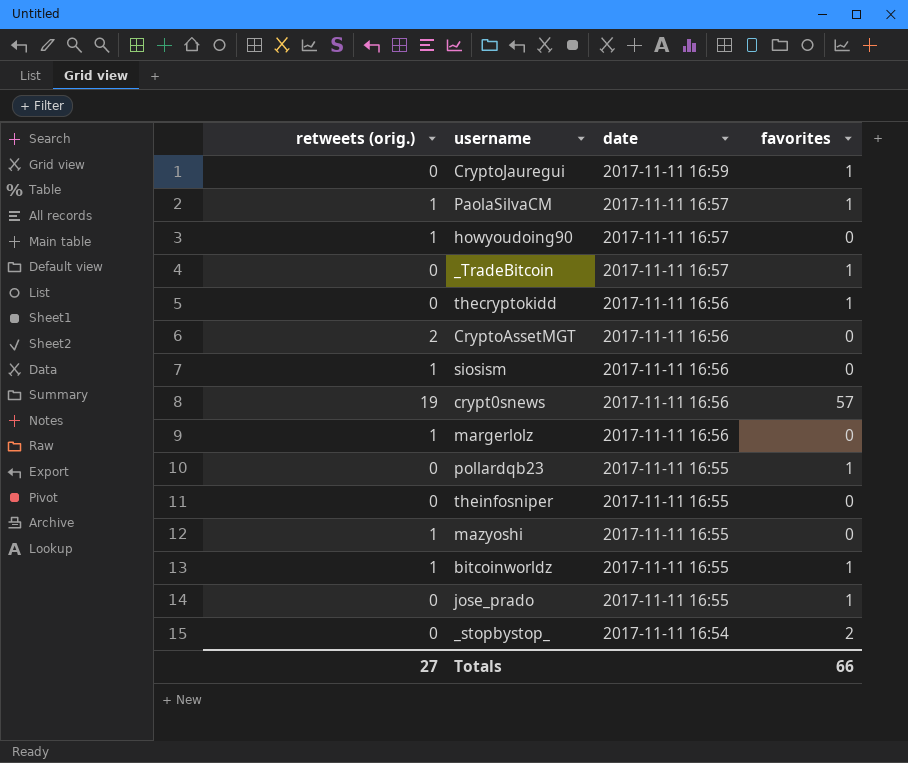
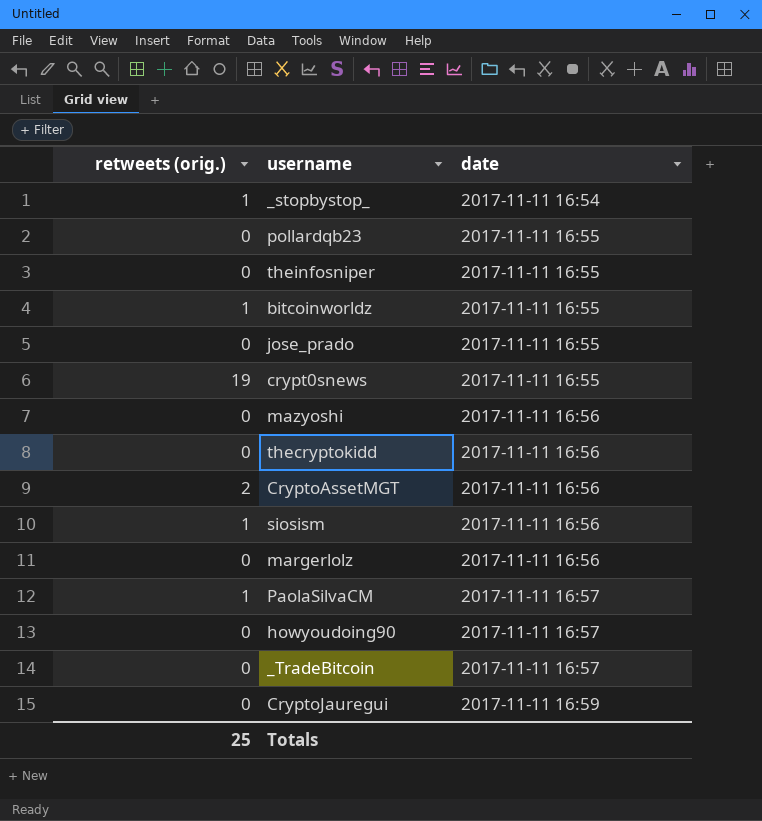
row order: date descending -> date ascending
column favorites | position: 4 -> none
_stopbystop_ | retweets (orig.): 0 -> 1
crypt0snews | date: 2017-11-11 16:56 -> 2017-11-11 16:55
mazyoshi | retweets (orig.): 1 -> 0
mazyoshi | date: 2017-11-11 16:55 -> 2017-11-11 16:56
margerlolz | retweets (orig.): 1 -> 0
howyoudoing90 | retweets (orig.): 1 -> 0
Totals | retweets (orig.): 27 -> 25

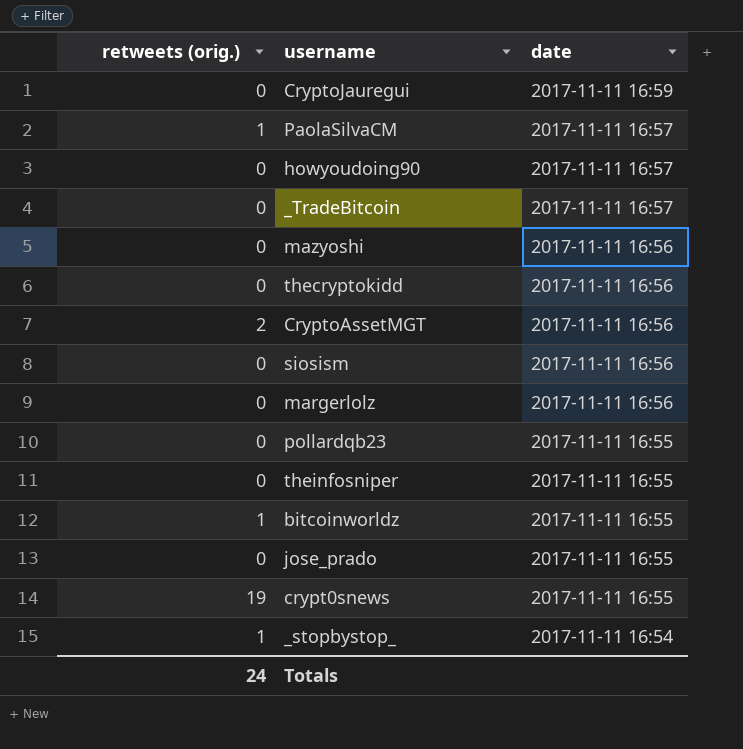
row order: date ascending -> date descending
siosism | retweets (orig.): 1 -> 0
Totals | retweets (orig.): 25 -> 24

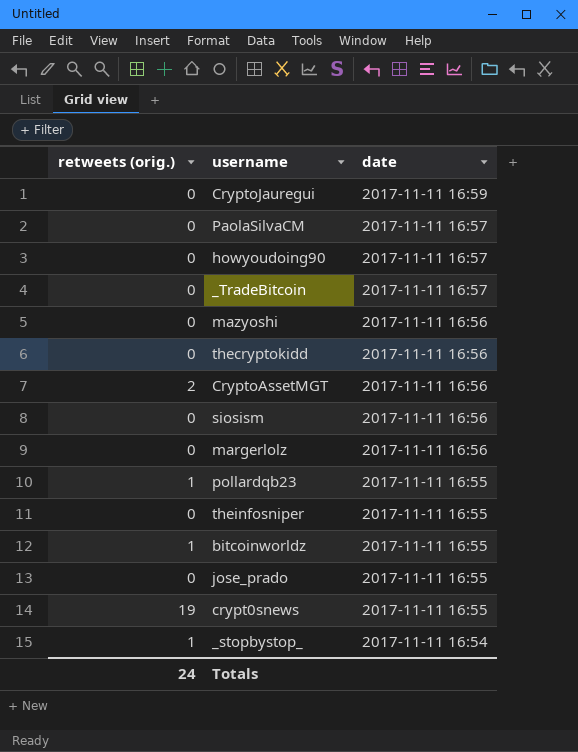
PaolaSilvaCM | retweets (orig.): 1 -> 0
pollardqb23 | retweets (orig.): 0 -> 1

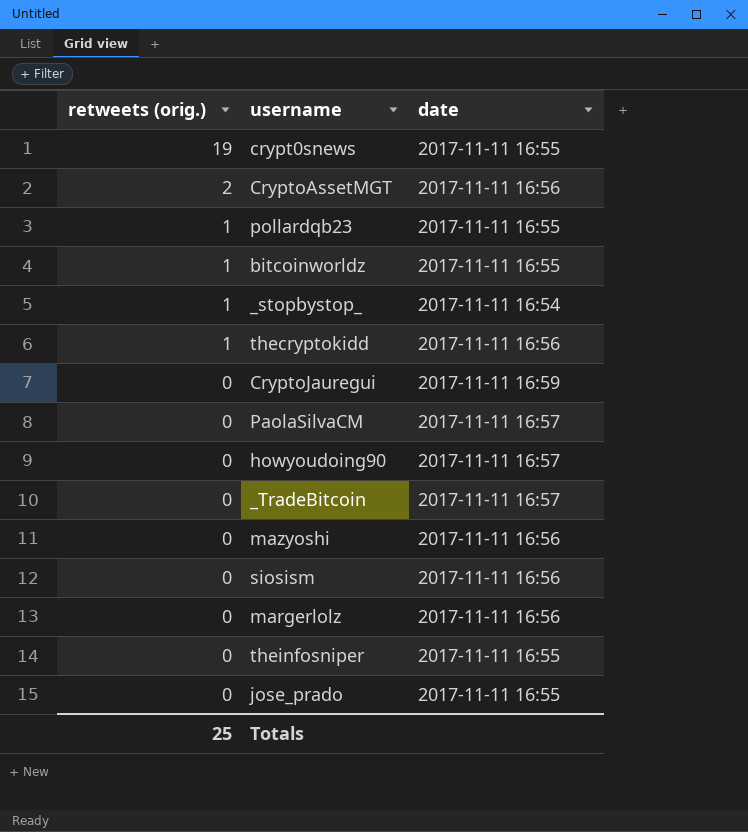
row order: date descending -> retweets (orig.) descending
thecryptokidd | retweets (orig.): 0 -> 1
Totals | retweets (orig.): 24 -> 25

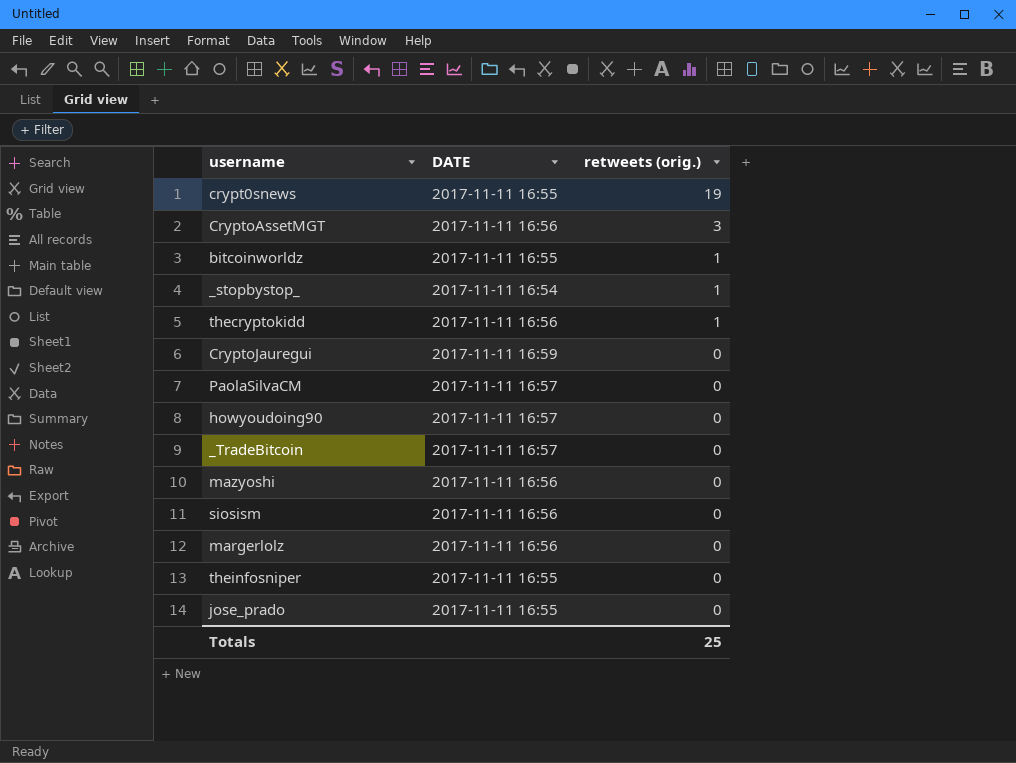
column name: date -> DATE
column retweets (orig.) | position: 1 -> 3
row pollardqb23: 1 | 2017-11-11 16:55 -> none
CryptoAssetMGT | retweets (orig.): 2 -> 3

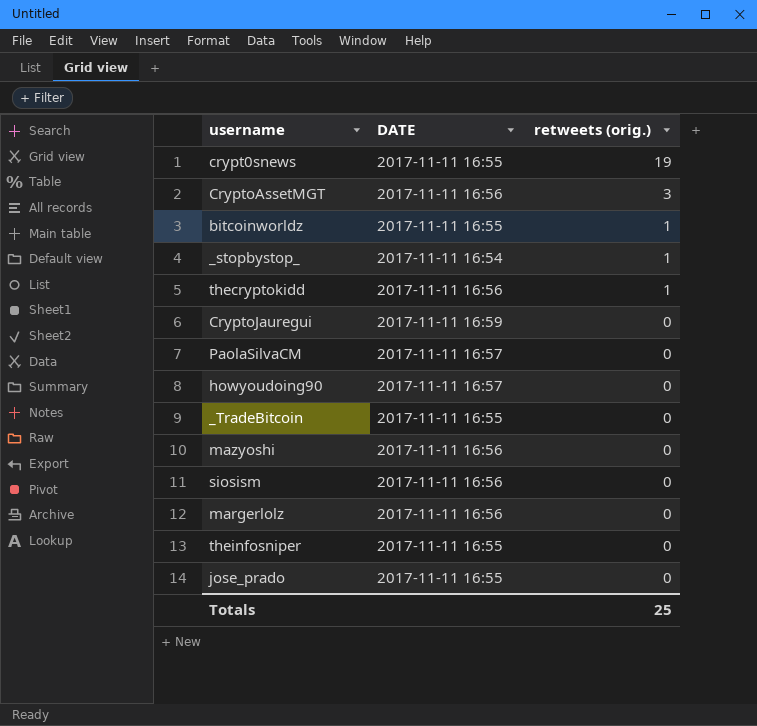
_TradeBitcoin | DATE: 2017-11-11 16:57 -> 2017-11-11 16:55

